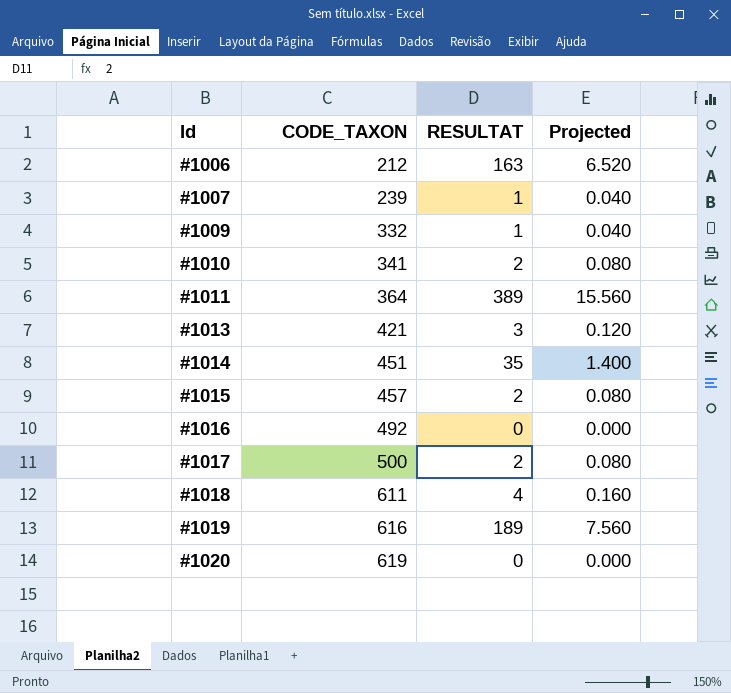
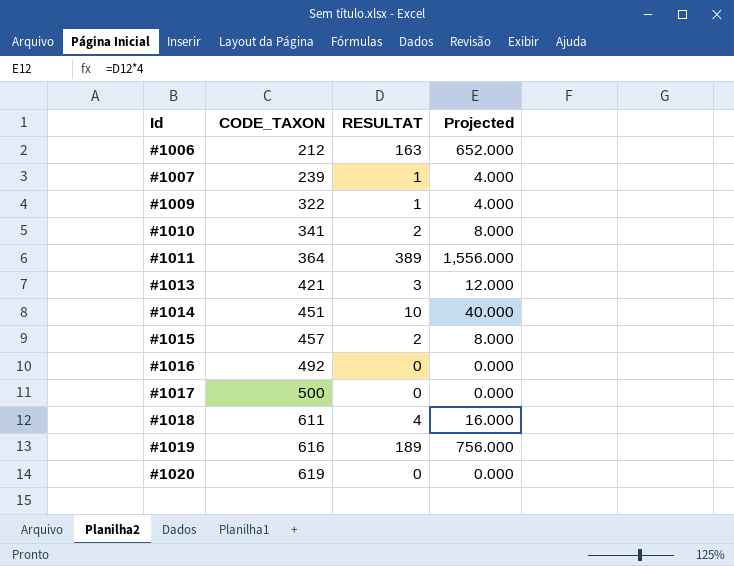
column Projected | formula: [RESULTAT] * 0.04 -> [RESULTAT] * 4
#1009 | CODE_TAXON: 332 -> 322
#1014 | RESULTAT: 35 -> 10
#1017 | RESULTAT: 2 -> 0

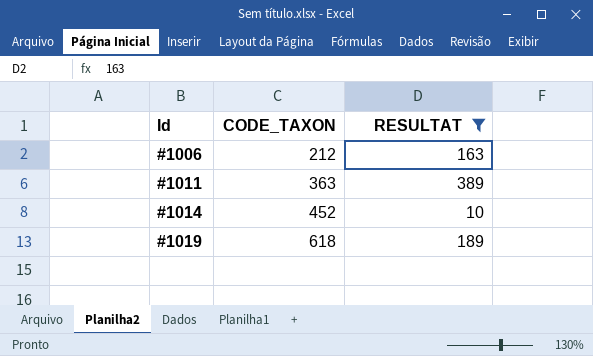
filter: none -> RESULTAT >= 10
column Projected | formula: [RESULTAT] * 4 -> none
#1011 | CODE_TAXON: 364 -> 363
#1014 | CODE_TAXON: 451 -> 452
#1019 | CODE_TAXON: 616 -> 618

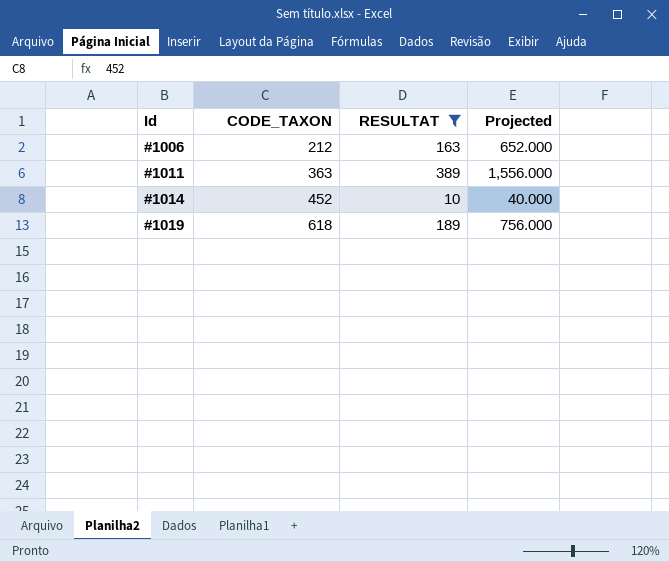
column Projected | formula: none -> [RESULTAT] * 4

